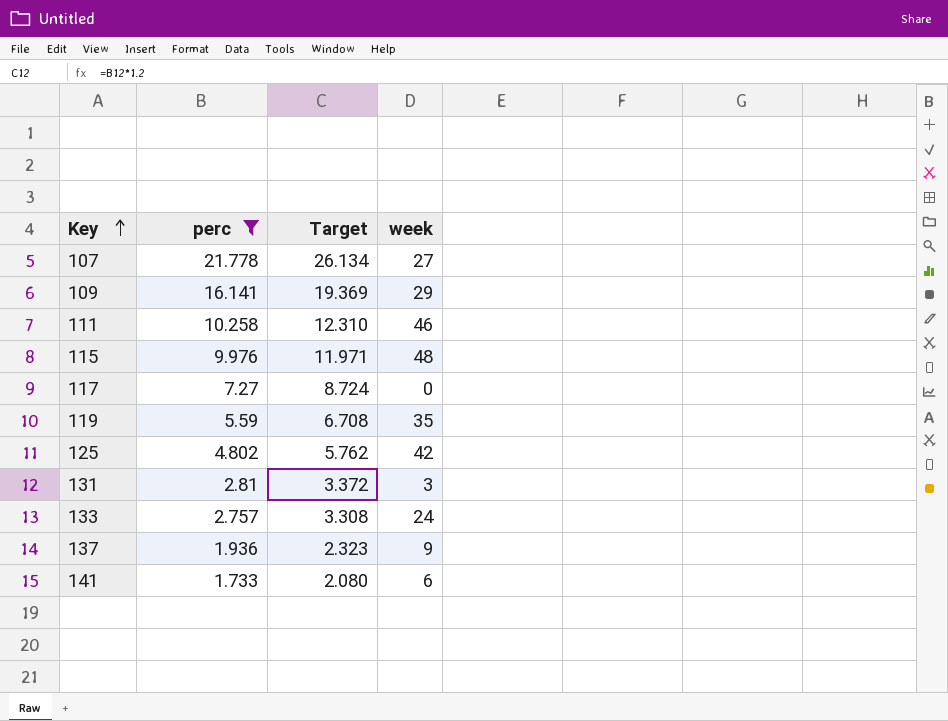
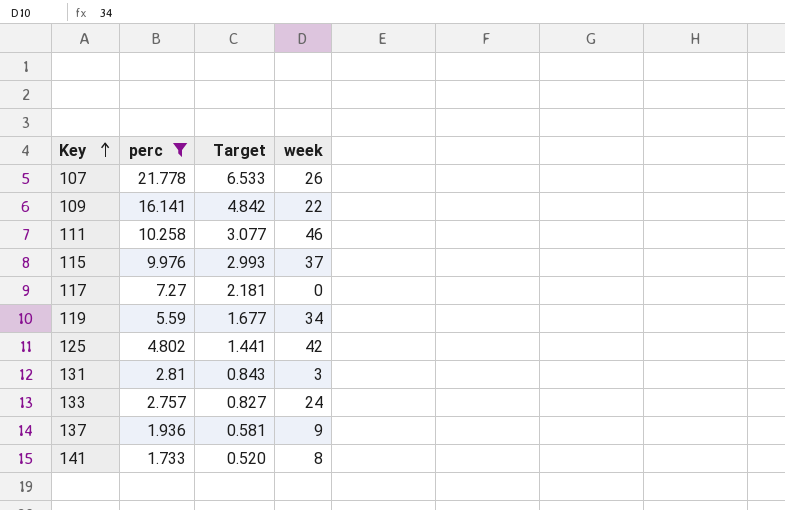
column Target | formula: [perc] * 1.2 -> [perc] * 0.3
107 | week: 27 -> 26
109 | week: 29 -> 22
115 | week: 48 -> 37
119 | week: 35 -> 34
141 | week: 6 -> 8

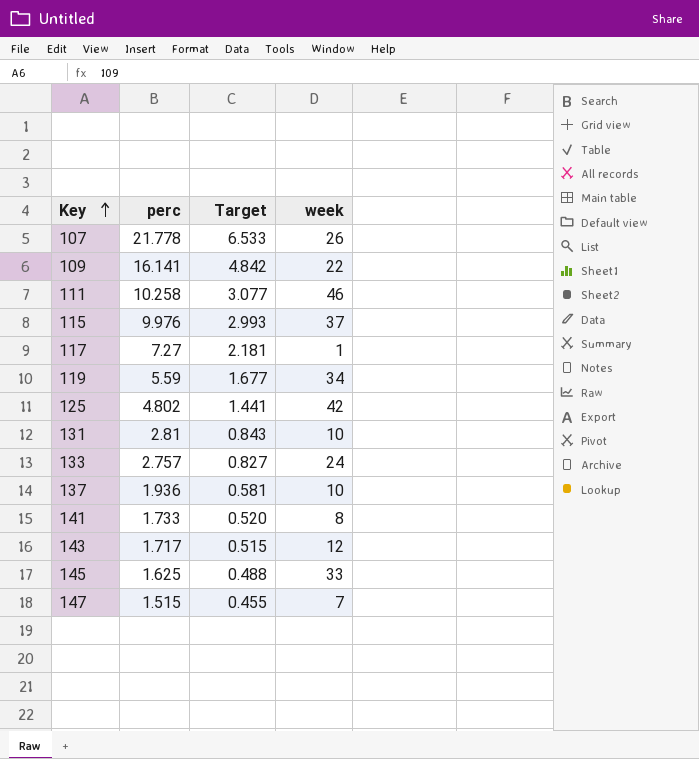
filter: perc >= 1.733 -> none
117 | week: 0 -> 1
131 | week: 3 -> 10
137 | week: 9 -> 10

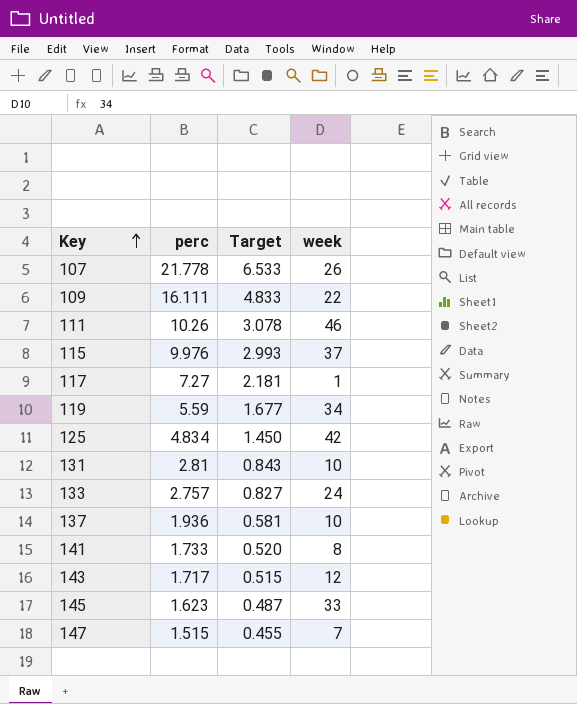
109 | perc: 16.141 -> 16.111
109 | Target: 4.842 -> 4.833
111 | perc: 10.258 -> 10.26
111 | Target: 3.077 -> 3.078
125 | perc: 4.802 -> 4.834
125 | Target: 1.441 -> 1.450
145 | perc: 1.625 -> 1.623
145 | Target: 0.488 -> 0.487

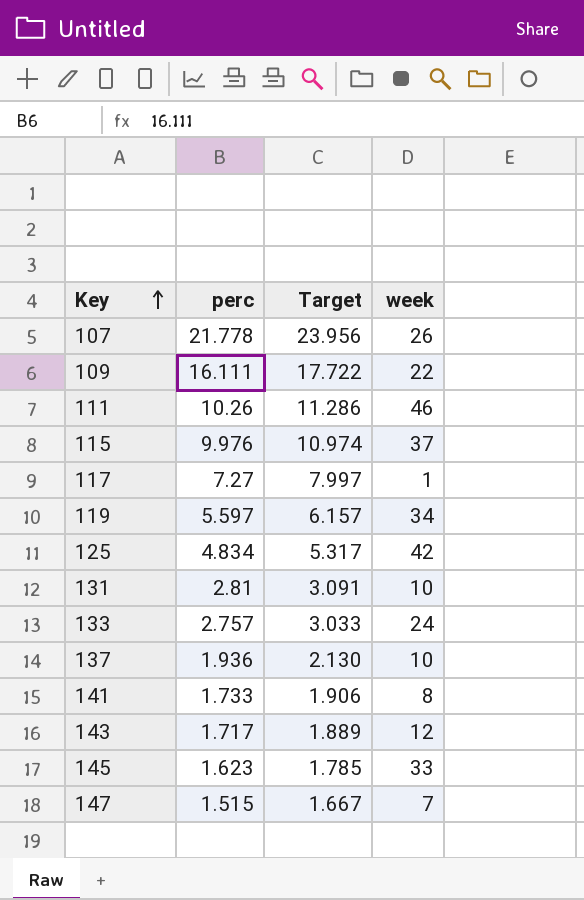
column Target | formula: [perc] * 0.3 -> [perc] * 1.1
119 | perc: 5.59 -> 5.597

